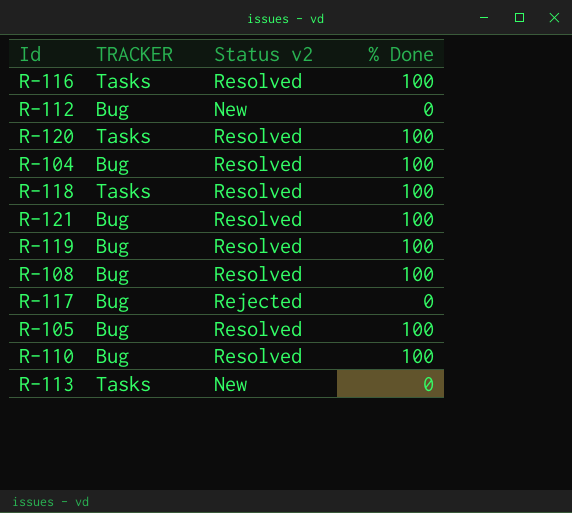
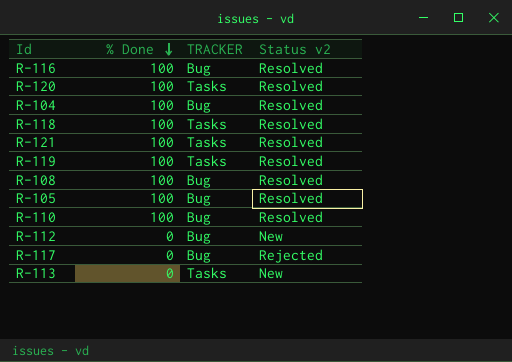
row order: none -> % Done descending
column % Done | position: 4 -> 2
R-116 | TRACKER: Tasks -> Bug
R-121 | TRACKER: Bug -> Tasks
R-119 | TRACKER: Bug -> Tasks

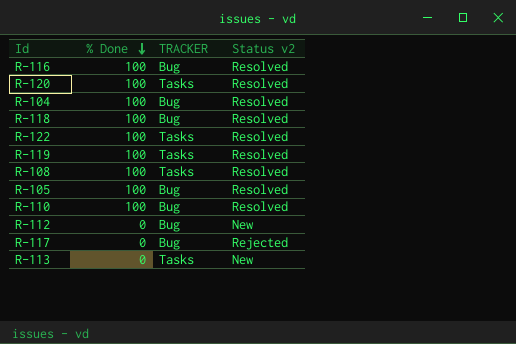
row R-121: 100 | Tasks | Resolved -> none
R-118 | TRACKER: Tasks -> Bug
row R-122: none -> 100 | Tasks | Resolved
R-108 | TRACKER: Bug -> Tasks

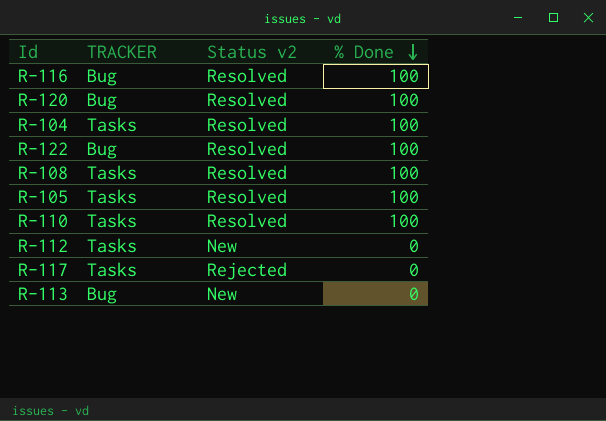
column % Done | position: 2 -> 4
row R-118: 100 | Bug | Resolved -> none
row R-119: 100 | Tasks | Resolved -> none
R-120 | TRACKER: Tasks -> Bug
R-104 | TRACKER: Bug -> Tasks
R-122 | TRACKER: Tasks -> Bug
R-105 | TRACKER: Bug -> Tasks
R-110 | TRACKER: Bug -> Tasks
R-112 | TRACKER: Bug -> Tasks
R-117 | TRACKER: Bug -> Tasks
R-113 | TRACKER: Tasks -> Bug

